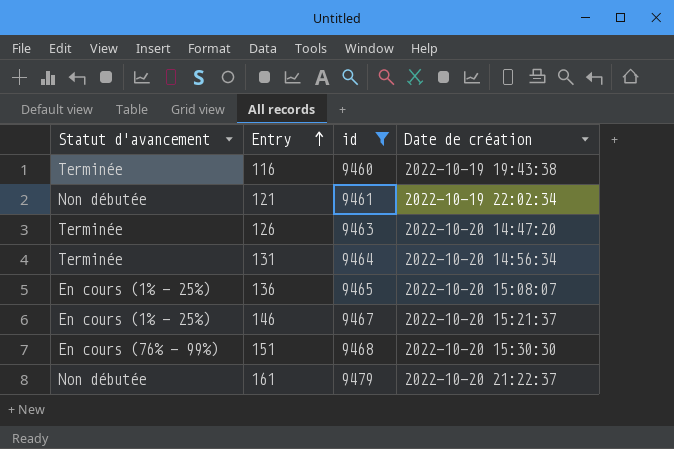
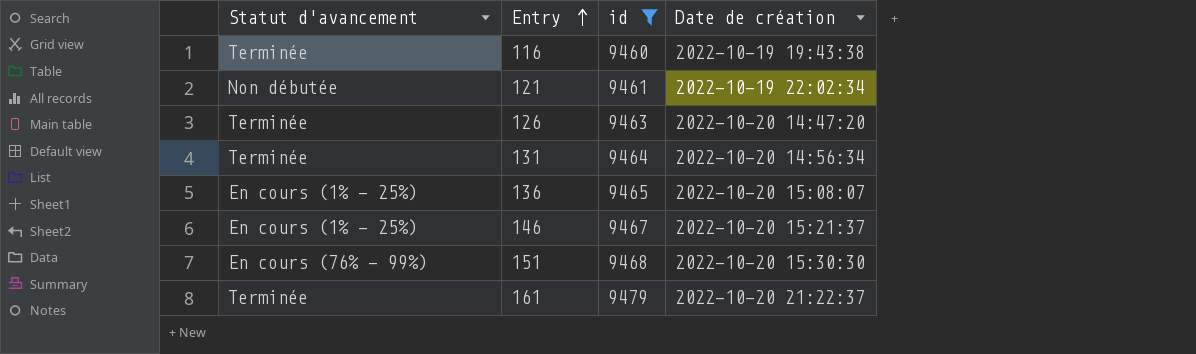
161 | Statut d'avancement: Non débutée -> Terminée

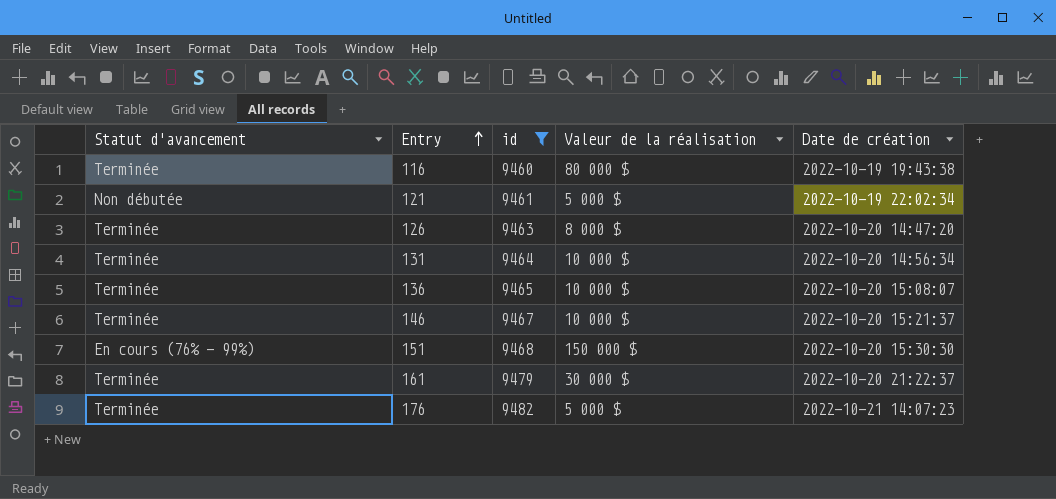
column Valeur de la réalisation | position: none -> 4
136 | Statut d'avancement: En cours (1% - 25%) -> Terminée
146 | Statut d'avancement: En cours (1% - 25%) -> Terminée
row 176: none -> Terminée | 9482 | 5 000 $ | 2022-10-21 14:07:23

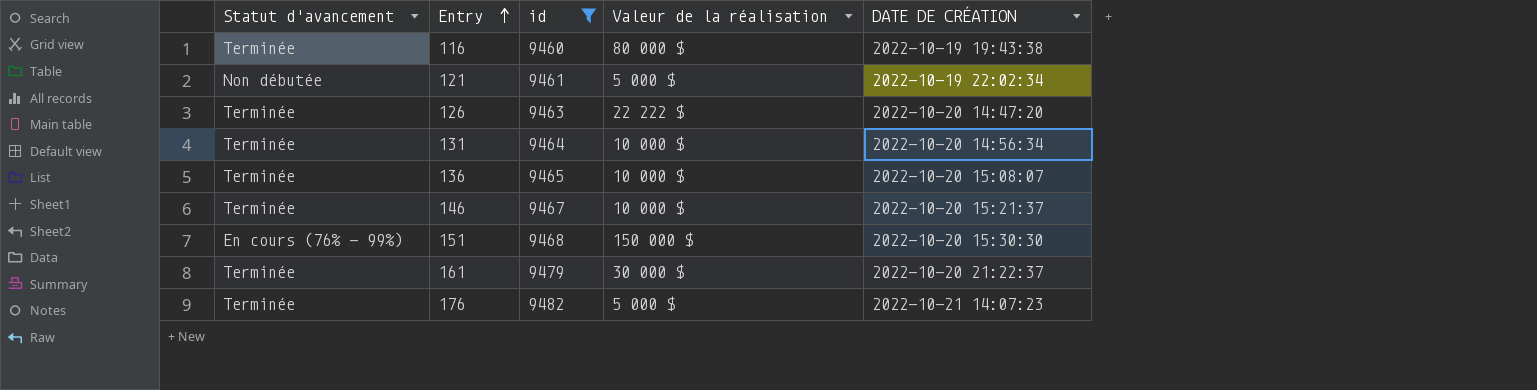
column name: Date de création -> DATE DE CRÉATION
126 | Valeur de la réalisation: 8 000 $ -> 22 222 $

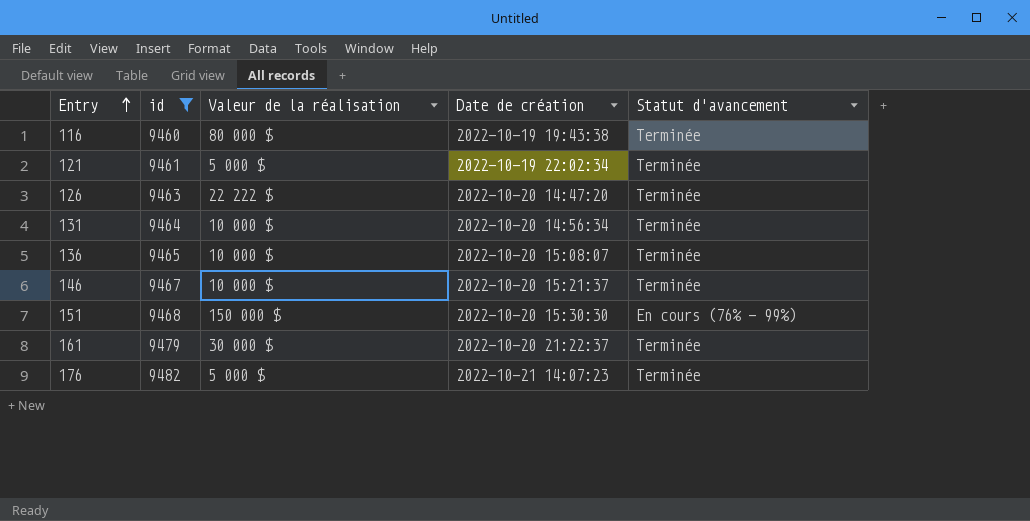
column name: DATE DE CRÉATION -> Date de création
column Statut d'avancement | position: 1 -> 5
121 | Statut d'avancement: Non débutée -> Terminée

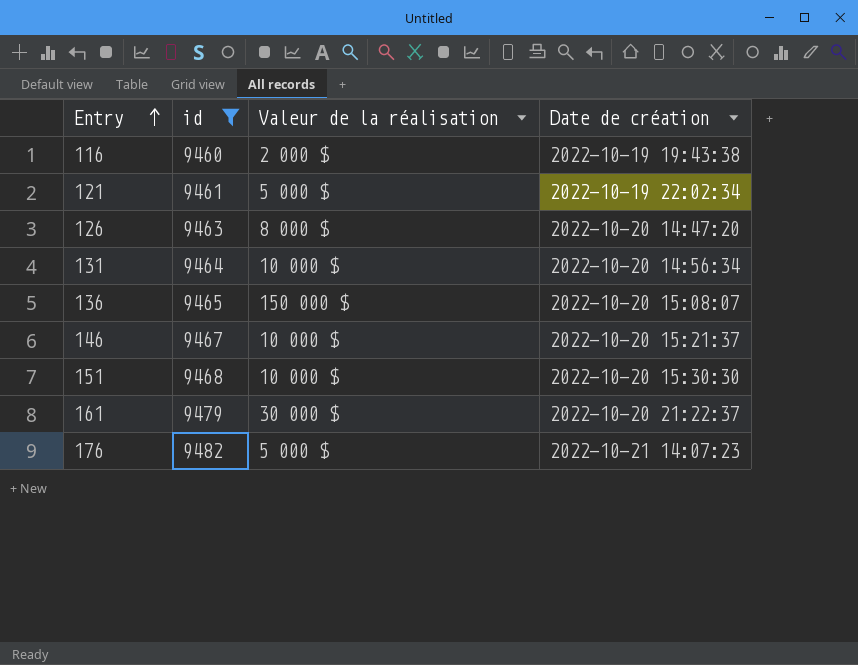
column Statut d'avancement | position: 5 -> none
116 | Valeur de la réalisation: 80 000 $ -> 2 000 $
126 | Valeur de la réalisation: 22 222 $ -> 8 000 $
136 | Valeur de la réalisation: 10 000 $ -> 150 000 $
151 | Valeur de la réalisation: 150 000 $ -> 10 000 $

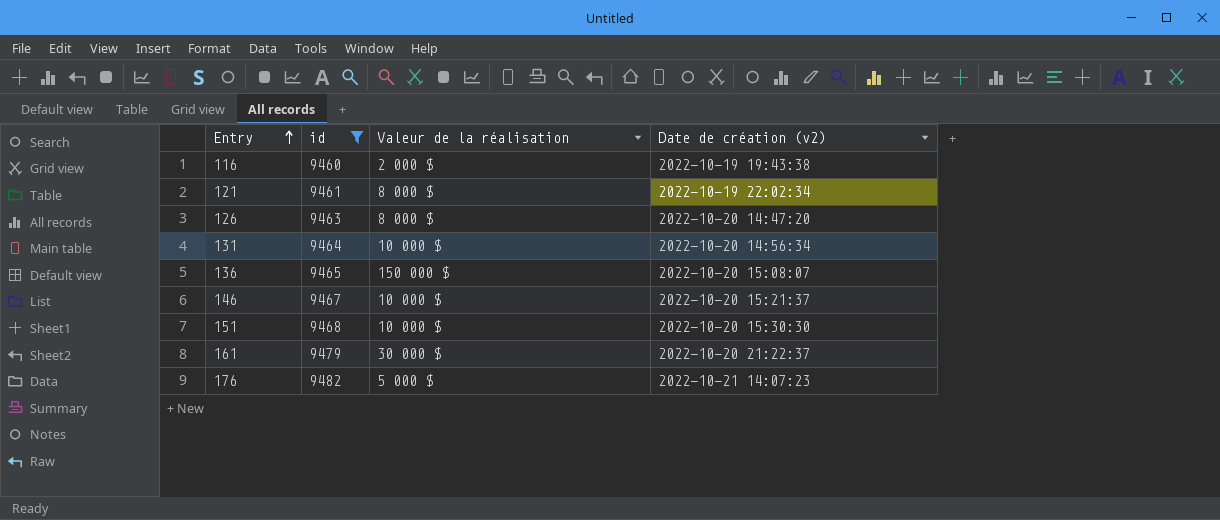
column name: Date de création -> Date de création (v2)
121 | Valeur de la réalisation: 5 000 $ -> 8 000 $

